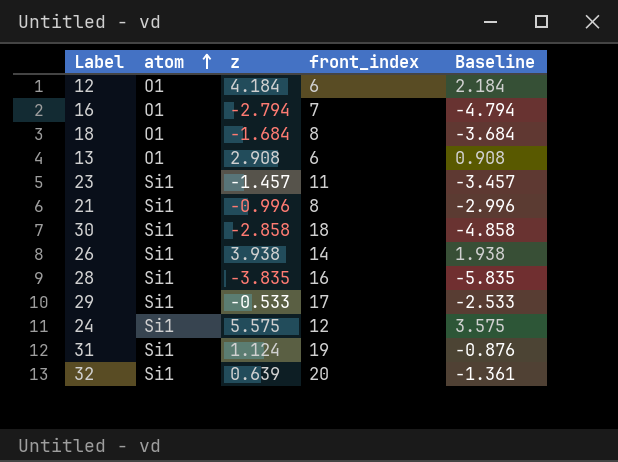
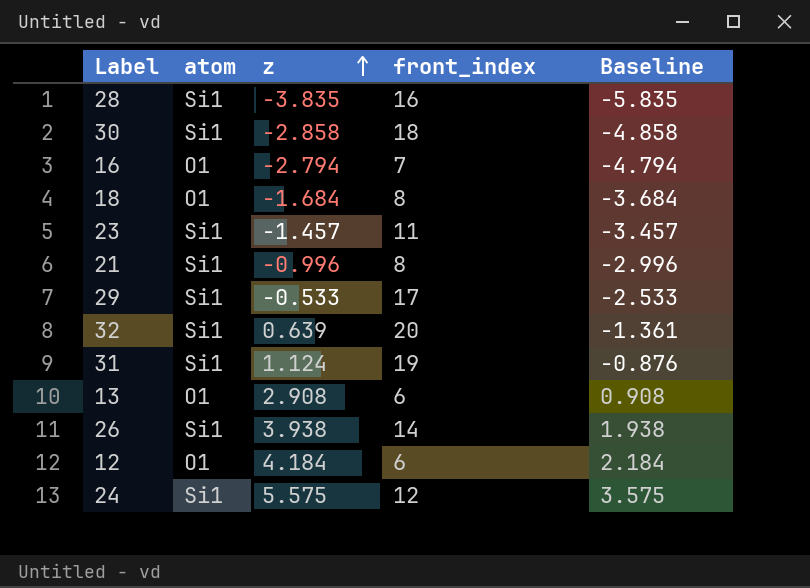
row order: atom ascending -> z ascending

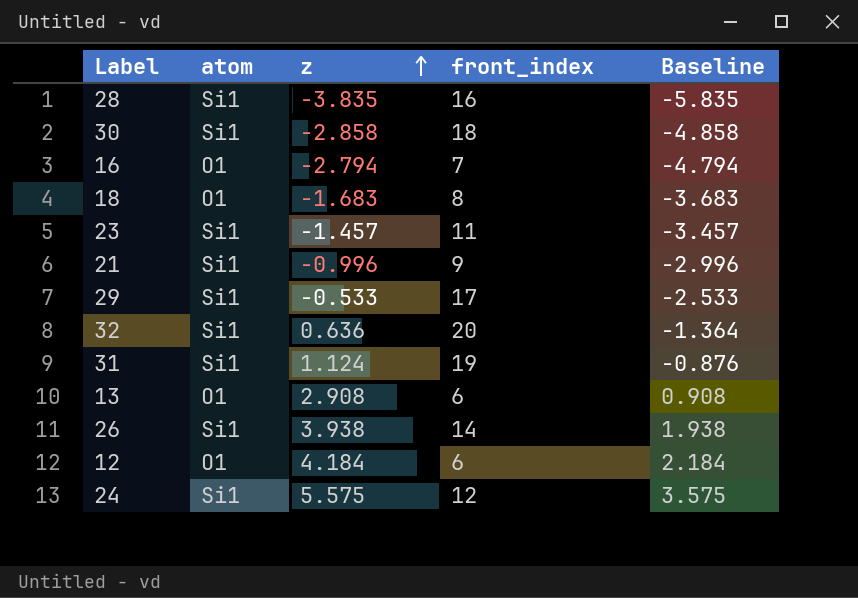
18 | z: -1.684 -> -1.683
18 | Baseline: -3.684 -> -3.683
21 | front_index: 8 -> 9
32 | z: 0.639 -> 0.636
32 | Baseline: -1.361 -> -1.364

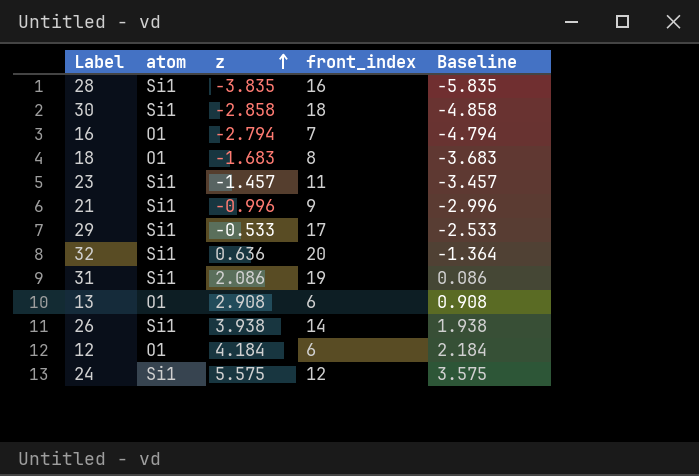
31 | z: 1.124 -> 2.086
31 | Baseline: -0.876 -> 0.086

